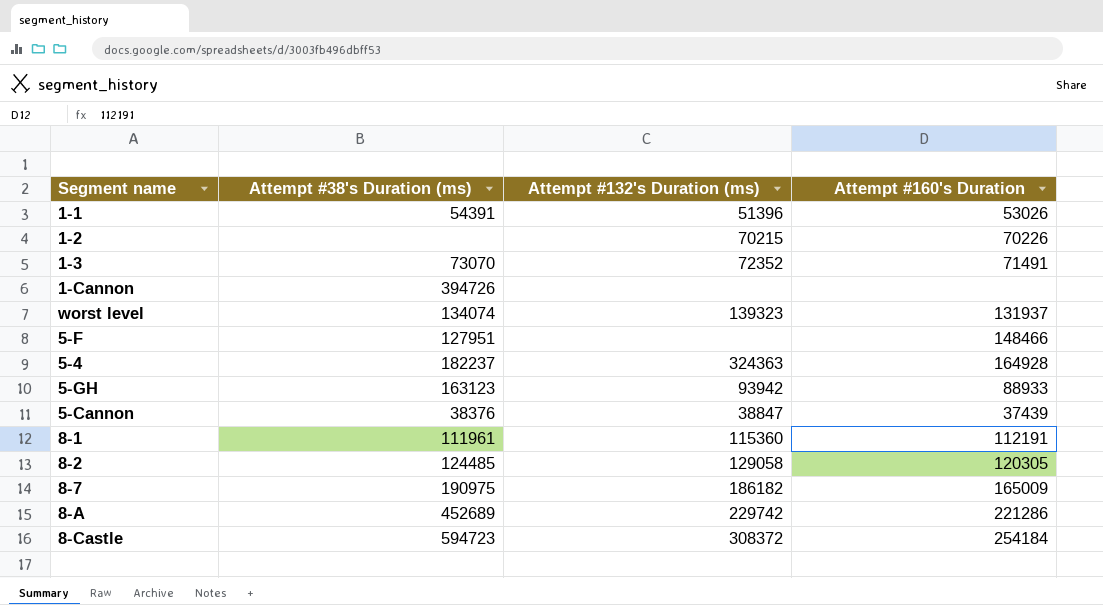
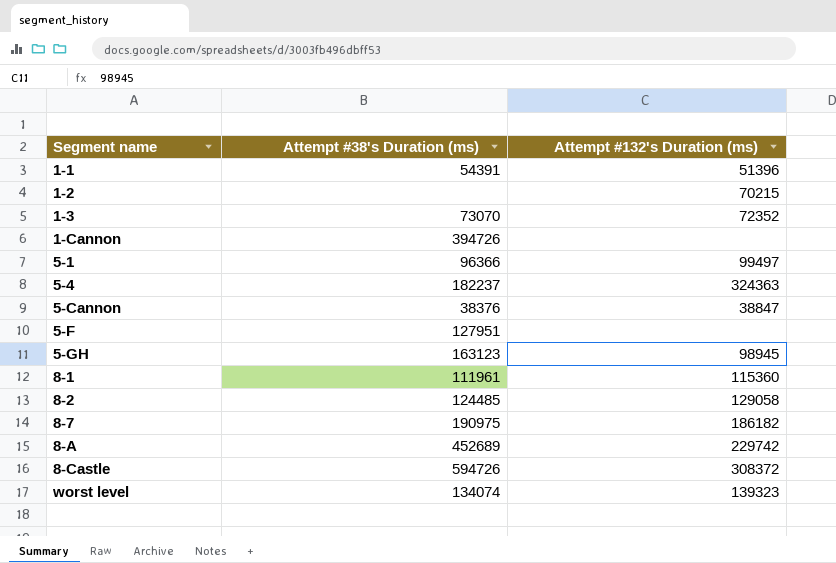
row order: none -> Segment name ascending
column Attempt #160's Duration | position: 4 -> none
row 5-1: none -> 96366 | 99497
5-GH | Attempt #132's Duration (ms): 93942 -> 98945
8-Castle | Attempt #38's Duration (ms): 594723 -> 594726

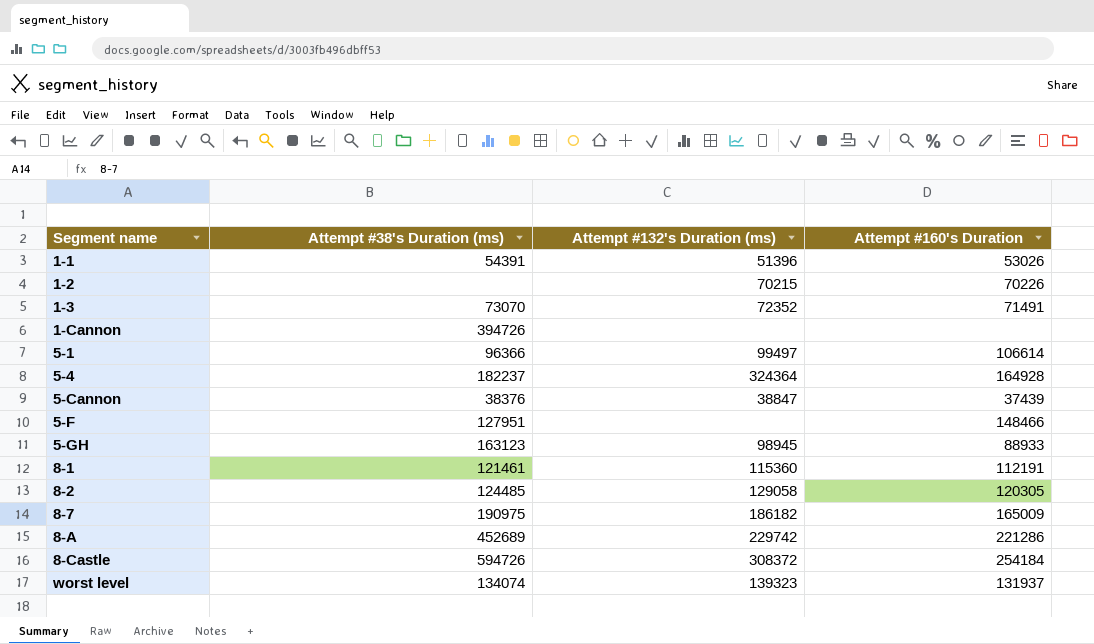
column Attempt #160's Duration | position: none -> 4
5-4 | Attempt #132's Duration (ms): 324363 -> 324364
8-1 | Attempt #38's Duration (ms): 111961 -> 121461

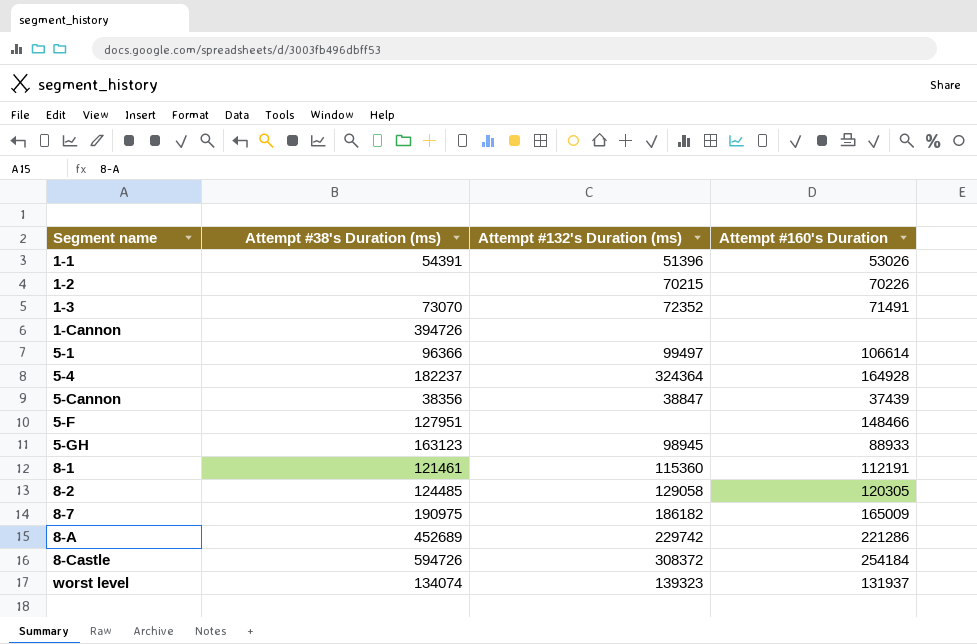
5-Cannon | Attempt #38's Duration (ms): 38376 -> 38356

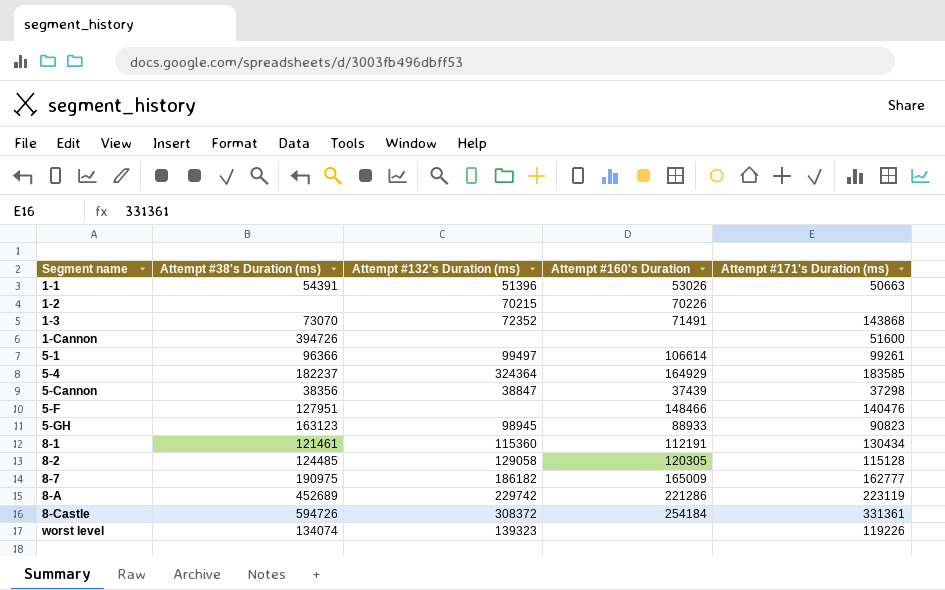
column Attempt #171's Duration (ms) | position: none -> 5
5-4 | Attempt #160's Duration: 164928 -> 164929
worst level | Attempt #160's Duration: 131937 -> none

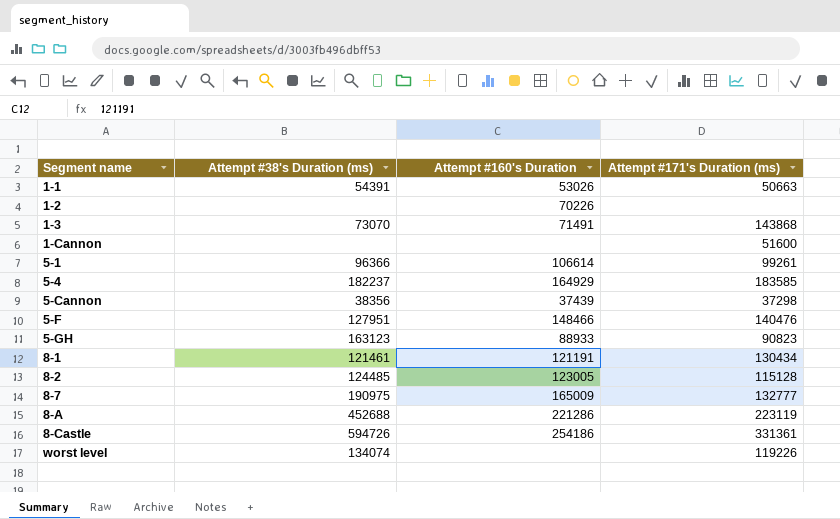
column Attempt #132's Duration (ms) | position: 3 -> none
1-Cannon | Attempt #38's Duration (ms): 394726 -> none
8-1 | Attempt #160's Duration: 112191 -> 121191
8-2 | Attempt #160's Duration: 120305 -> 123005
8-7 | Attempt #171's Duration (ms): 162777 -> 132777
8-A | Attempt #38's Duration (ms): 452689 -> 452688
8-Castle | Attempt #160's Duration: 254184 -> 254186

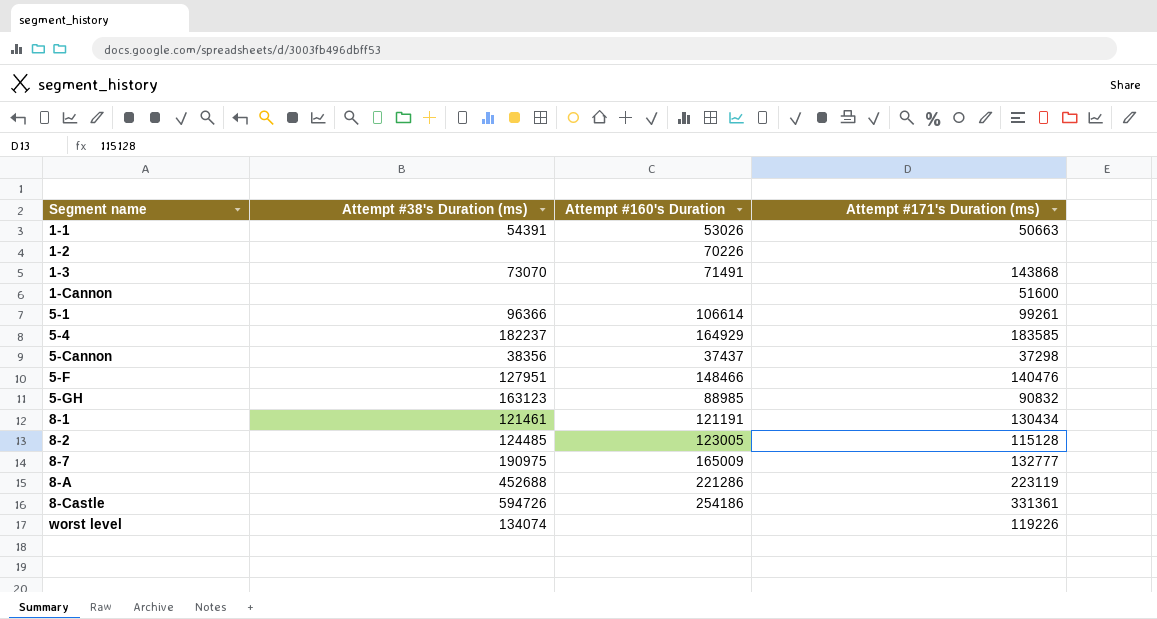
5-Cannon | Attempt #160's Duration: 37439 -> 37437
5-GH | Attempt #160's Duration: 88933 -> 88985
5-GH | Attempt #171's Duration (ms): 90823 -> 90832

